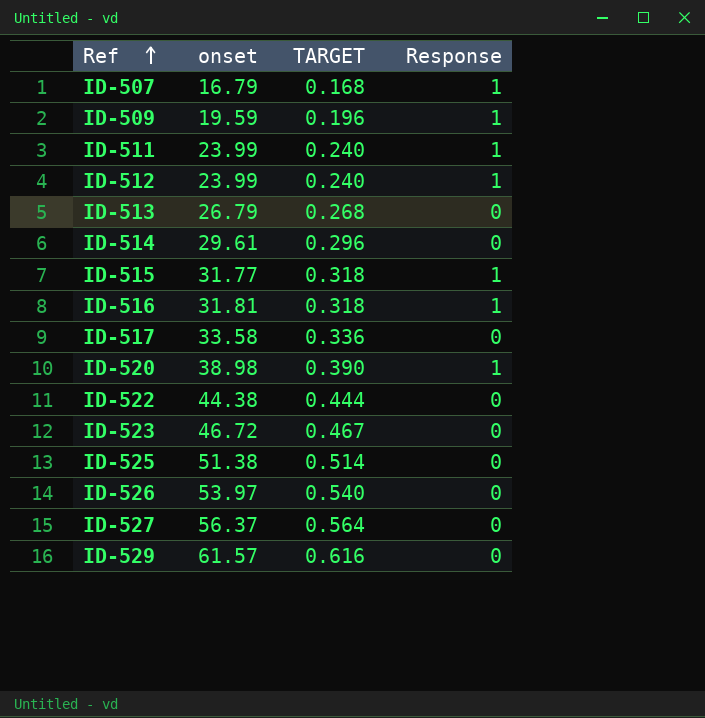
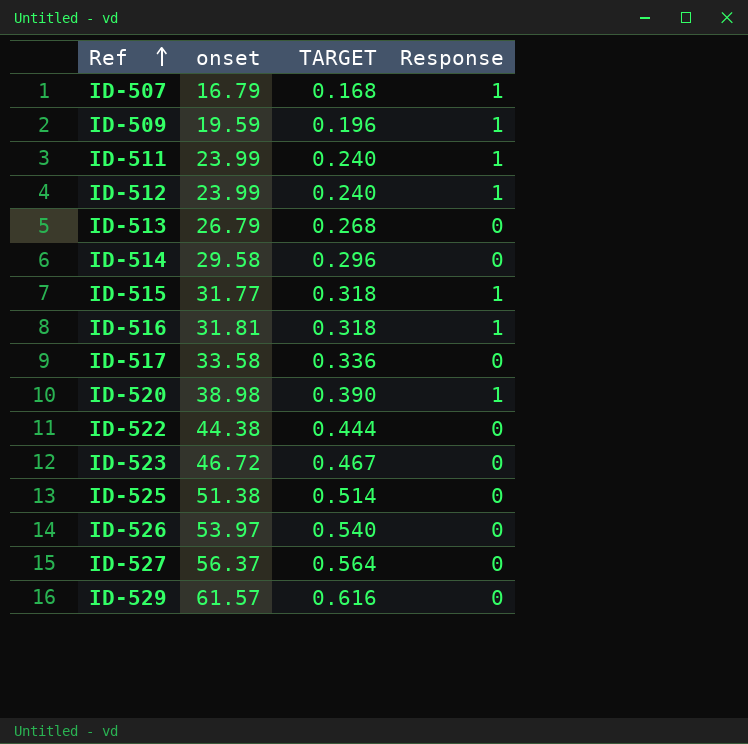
ID-514 | onset: 29.61 -> 29.58

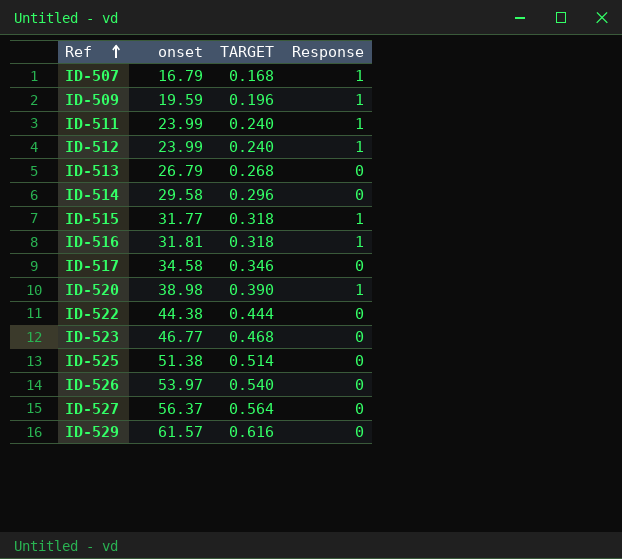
ID-517 | onset: 33.58 -> 34.58
ID-517 | TARGET: 0.336 -> 0.346
ID-523 | onset: 46.72 -> 46.77
ID-523 | TARGET: 0.467 -> 0.468

